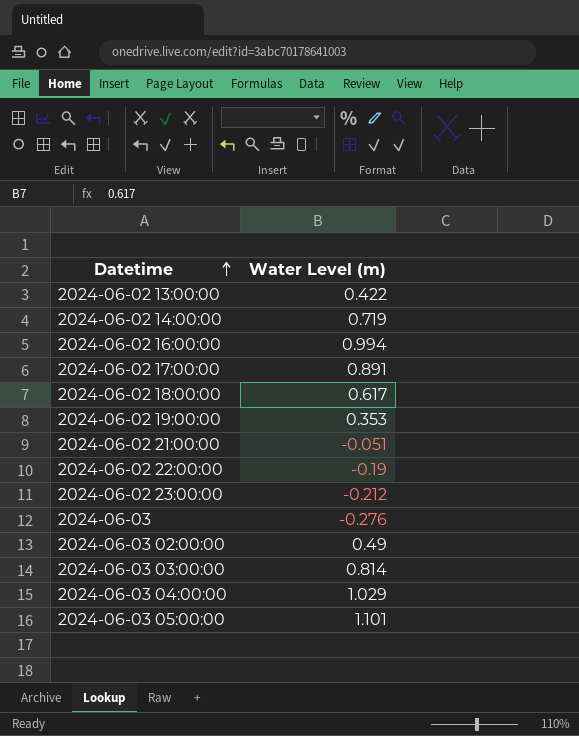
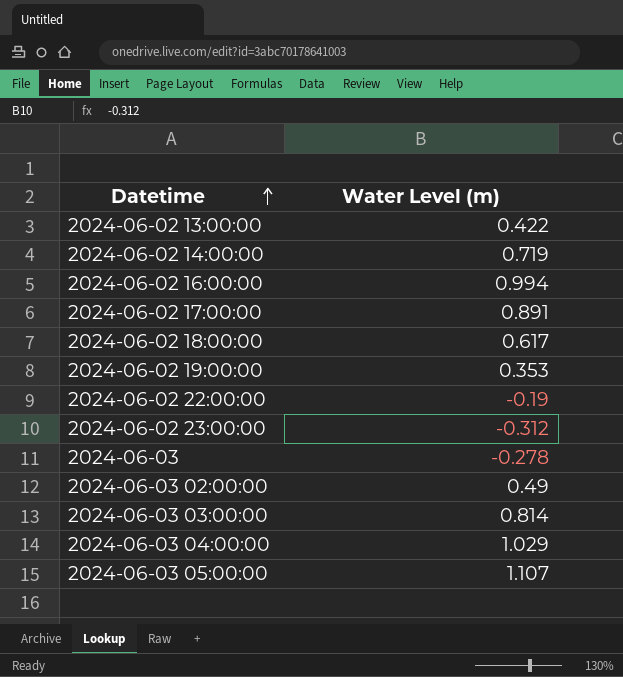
row 2024-06-02 21:00:00: -0.051 -> none
2024-06-02 23:00:00 | Water Level (m): -0.212 -> -0.312
2024-06-03 | Water Level (m): -0.276 -> -0.278
2024-06-03 05:00:00 | Water Level (m): 1.101 -> 1.107

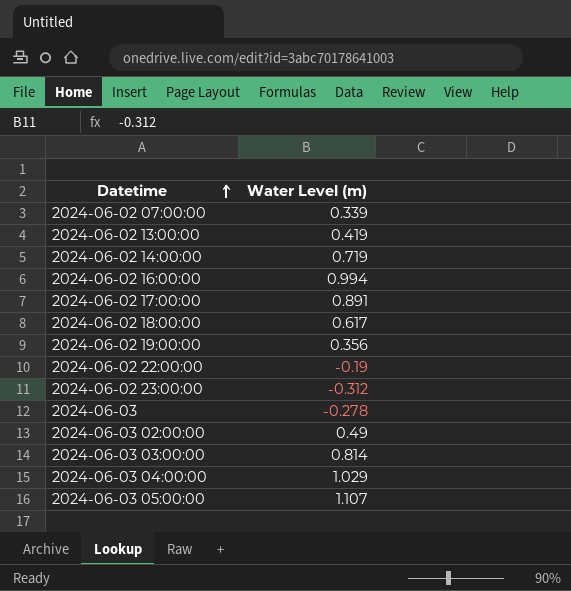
row 2024-06-02 07:00:00: none -> 0.339
2024-06-02 13:00:00 | Water Level (m): 0.422 -> 0.419
2024-06-02 19:00:00 | Water Level (m): 0.353 -> 0.356

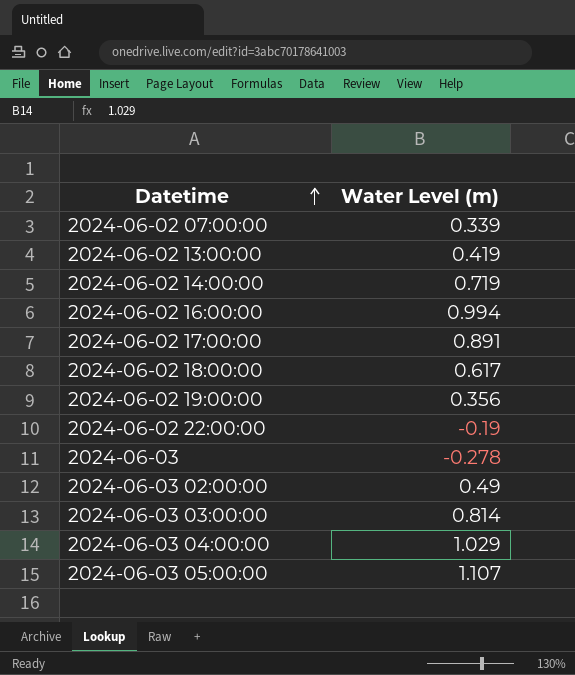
row 2024-06-02 23:00:00: -0.312 -> none

